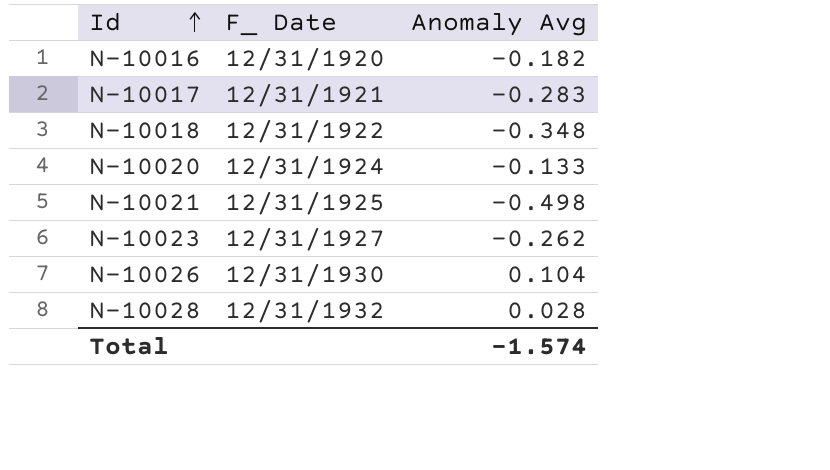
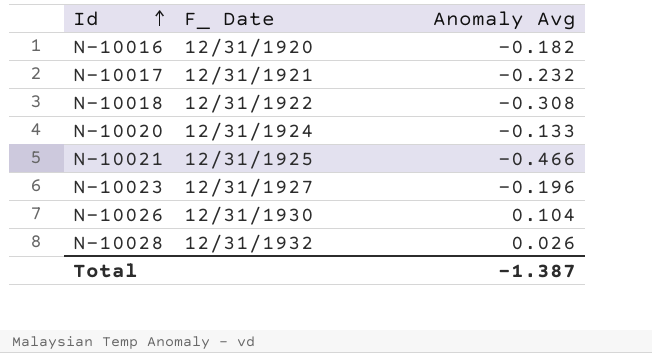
N-10017 | Anomaly Avg: -0.283 -> -0.232
N-10018 | Anomaly Avg: -0.348 -> -0.308
N-10021 | Anomaly Avg: -0.498 -> -0.466
N-10023 | Anomaly Avg: -0.262 -> -0.196
N-10028 | Anomaly Avg: 0.028 -> 0.026
Total | Anomaly Avg: -1.574 -> -1.387

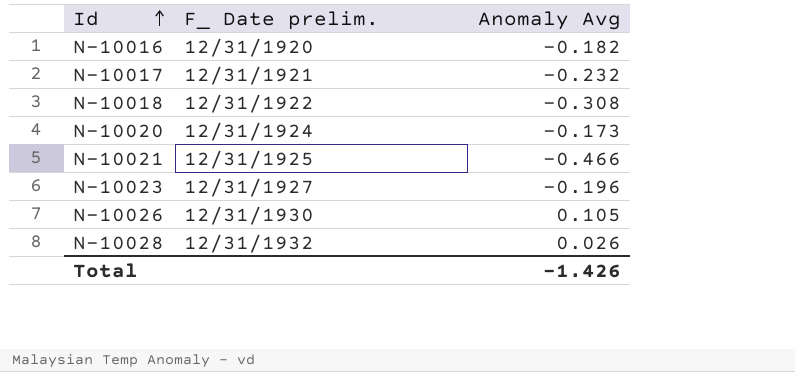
column name: F_ Date -> F_ Date prelim.
N-10020 | Anomaly Avg: -0.133 -> -0.173
N-10026 | Anomaly Avg: 0.104 -> 0.105
Total | Anomaly Avg: -1.387 -> -1.426

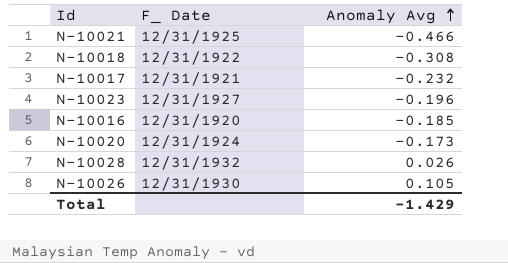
row order: Id ascending -> Anomaly Avg ascending
column name: F_ Date prelim. -> F_ Date
N-10016 | Anomaly Avg: -0.182 -> -0.185
Total | Anomaly Avg: -1.426 -> -1.429

